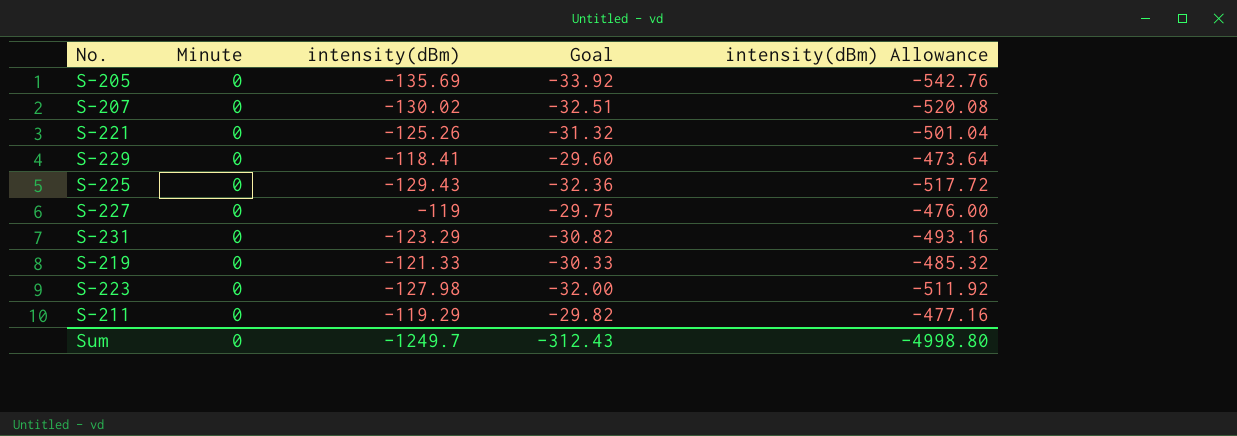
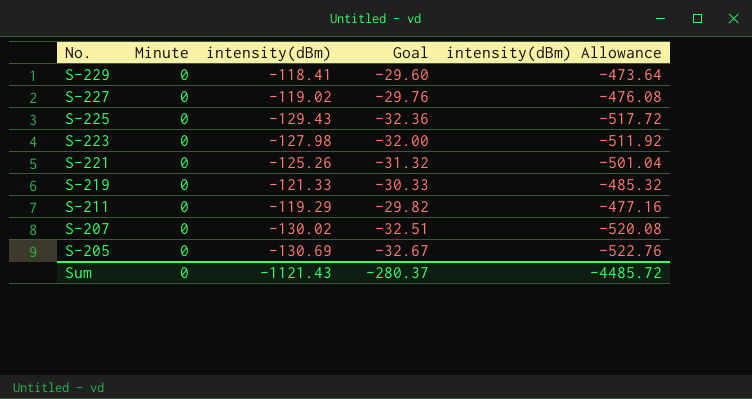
row order: none -> No. descending
row S-231: 0 | -123.29 | -30.82 | -493.16 -> none
S-227 | intensity(dBm): -119 -> -119.02
S-227 | Goal: -29.75 -> -29.76
S-227 | intensity(dBm) Allowance: -476.00 -> -476.08
S-205 | intensity(dBm): -135.69 -> -130.69
S-205 | Goal: -33.92 -> -32.67
S-205 | intensity(dBm) Allowance: -542.76 -> -522.76
Sum | intensity(dBm): -1249.7 -> -1121.43
Sum | Goal: -312.43 -> -280.37
Sum | intensity(dBm) Allowance: -4998.80 -> -4485.72

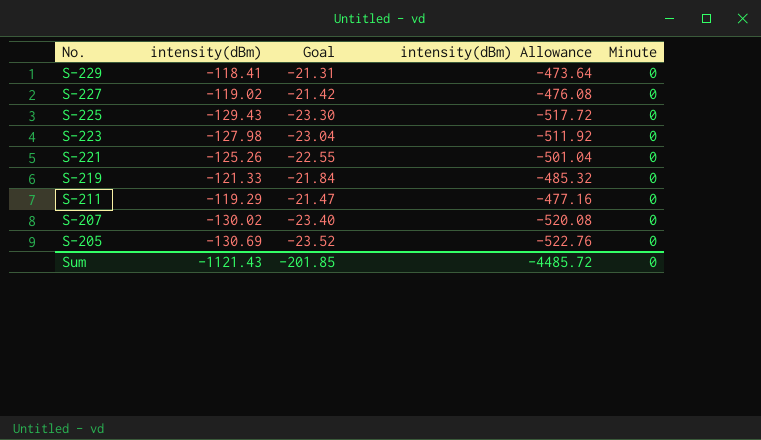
column Goal | formula: [intensity(dBm)] * 0.25 -> [intensity(dBm)] * 0.18
column Minute | position: 2 -> 5
Sum | Goal: -280.37 -> -201.85

